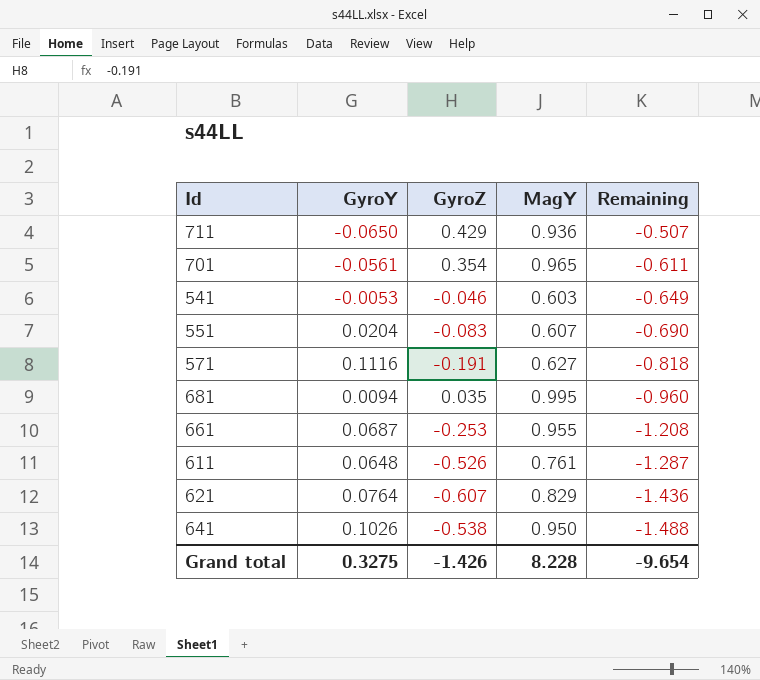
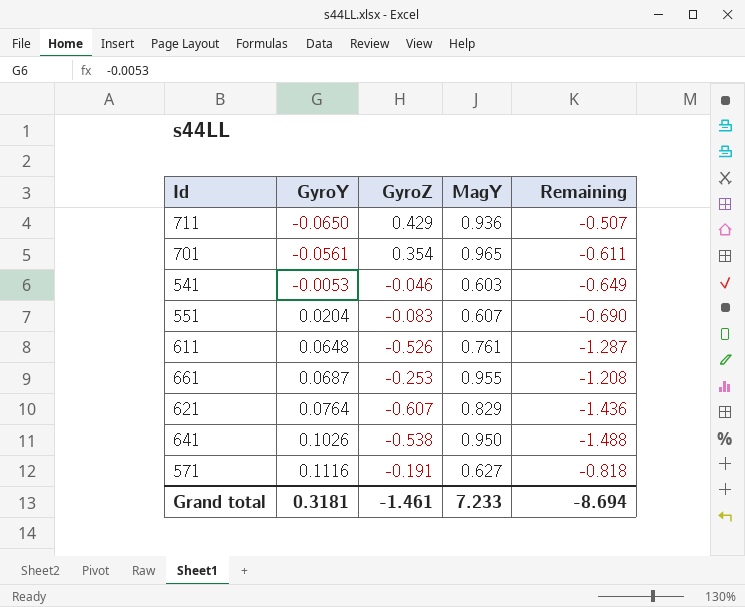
row order: Remaining descending -> GyroY ascending
row 681: 0.0094 | 0.035 | 0.995 | -0.960 -> none
Grand total | GyroY: 0.3275 -> 0.3181
Grand total | GyroZ: -1.426 -> -1.461
Grand total | MagY: 8.228 -> 7.233
Grand total | Remaining: -9.654 -> -8.694

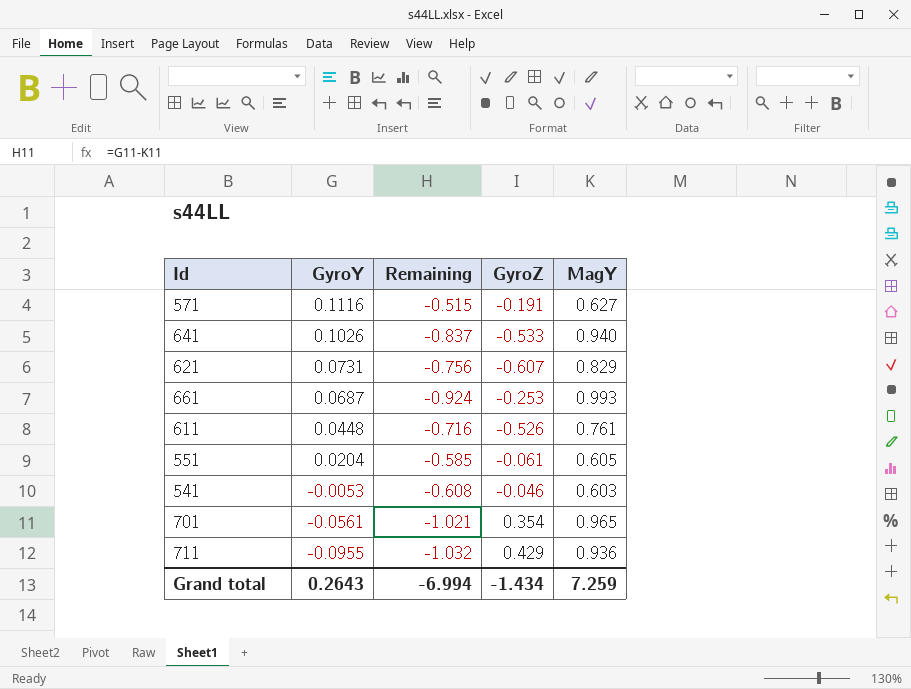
row order: GyroY ascending -> GyroY descending
column Remaining | formula: [GyroZ] - [MagY] -> [GyroY] - [MagY]
column Remaining | position: 5 -> 3
641 | GyroZ: -0.538 -> -0.533
641 | MagY: 0.950 -> 0.940
621 | GyroY: 0.0764 -> 0.0731
661 | MagY: 0.955 -> 0.993
611 | GyroY: 0.0648 -> 0.0448
551 | GyroZ: -0.083 -> -0.061
551 | MagY: 0.607 -> 0.605
711 | GyroY: -0.0650 -> -0.0955
Grand total | GyroY: 0.3181 -> 0.2643
Grand total | Remaining: -8.694 -> -6.994
Grand total | GyroZ: -1.461 -> -1.434
Grand total | MagY: 7.233 -> 7.259

